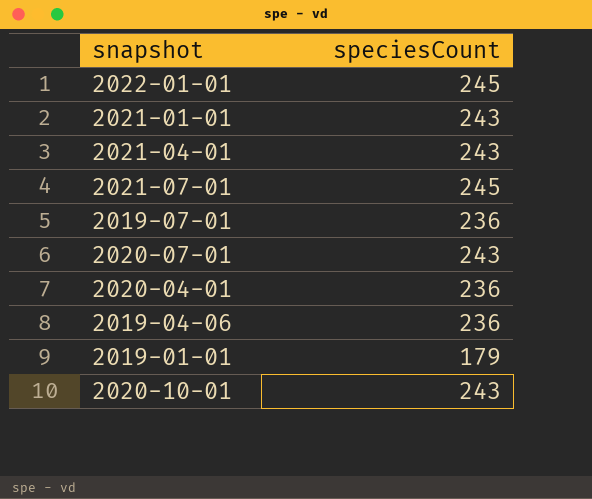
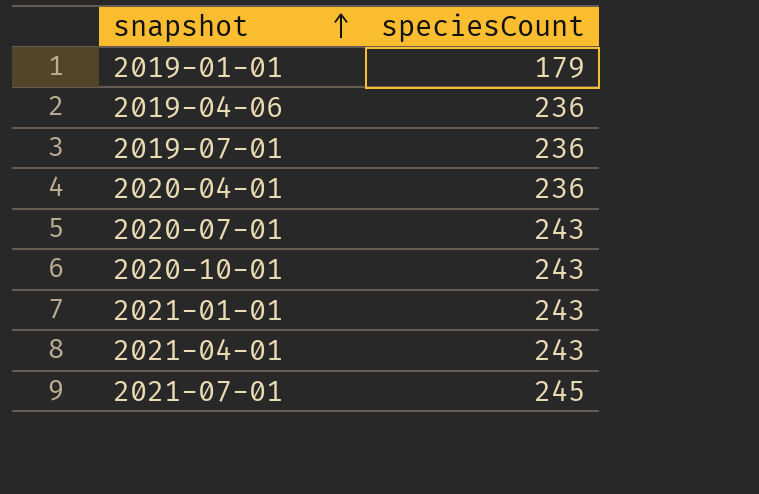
row order: none -> snapshot ascending
row 2022-01-01: 245 -> none

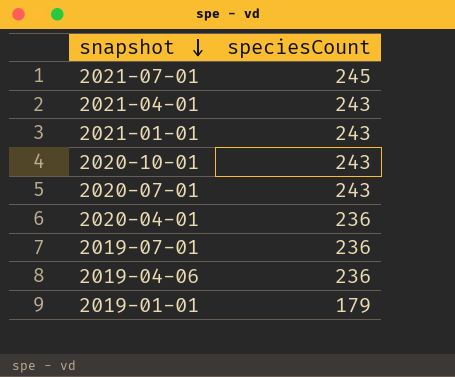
row order: snapshot ascending -> snapshot descending

